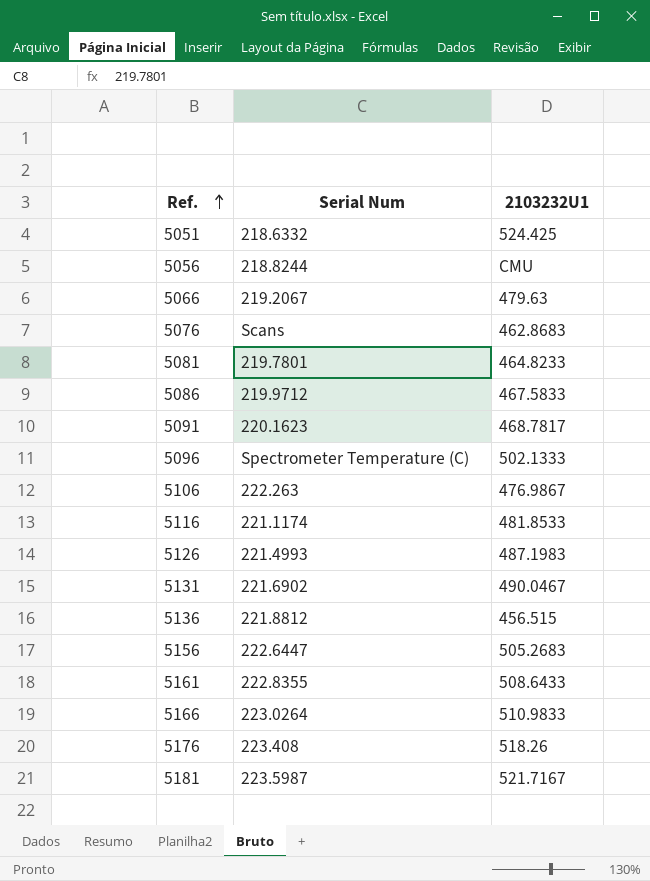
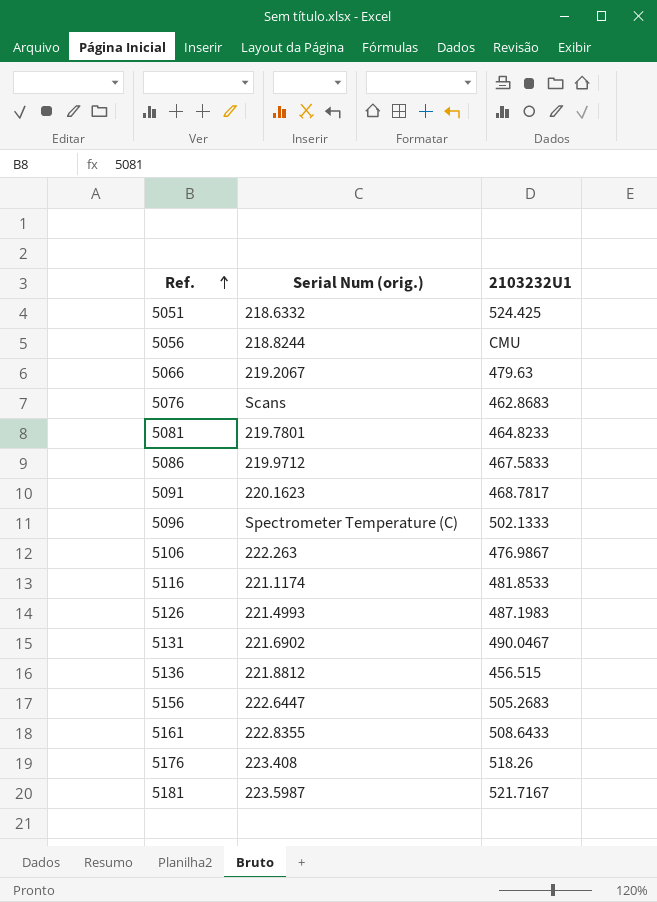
column name: Serial Num -> Serial Num (orig.)
row 5166: 223.0264 | 510.9833 -> none

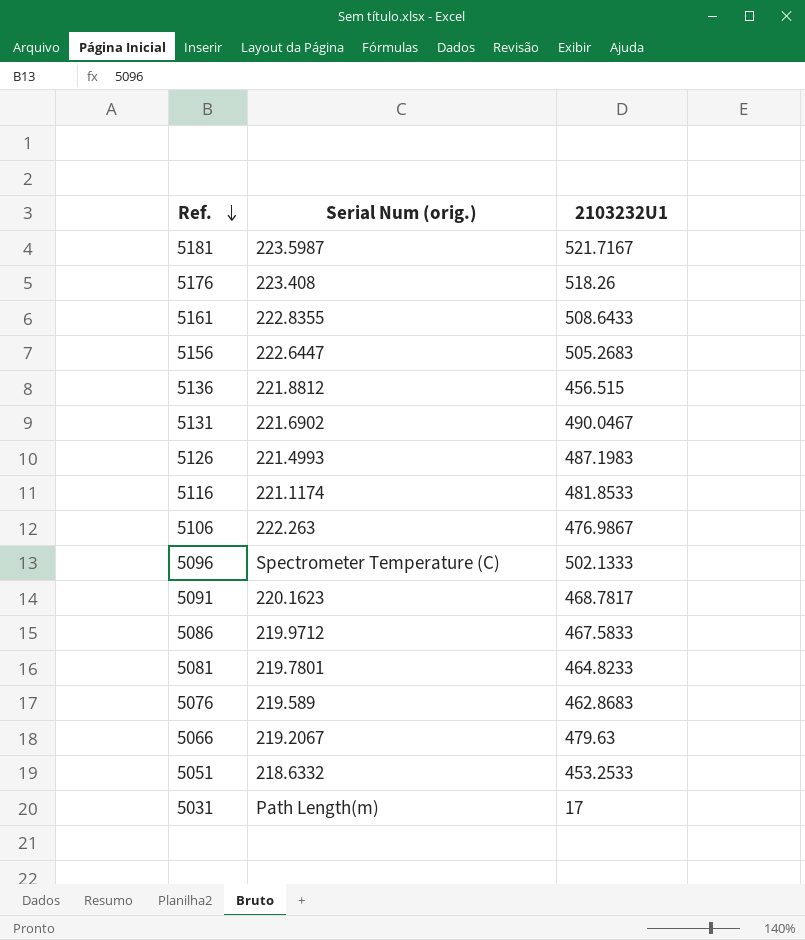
row order: Ref. ascending -> Ref. descending
row 5056: 218.8244 | CMU -> none
5076 | Serial Num (orig.): Scans -> 219.589
5051 | 2103232U1: 524.425 -> 453.2533
row 5031: none -> Path Length(m) | 17

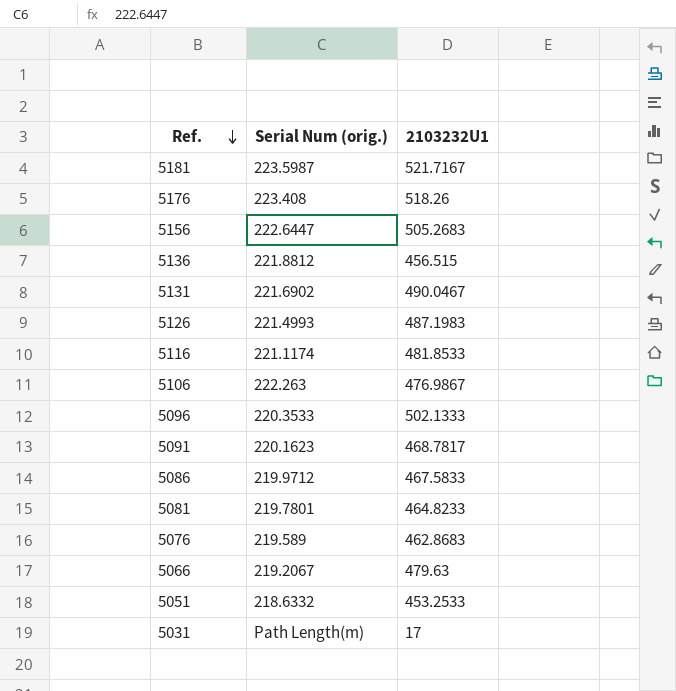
row 5161: 222.8355 | 508.6433 -> none
5096 | Serial Num (orig.): Spectrometer Temperature (C) -> 220.3533

